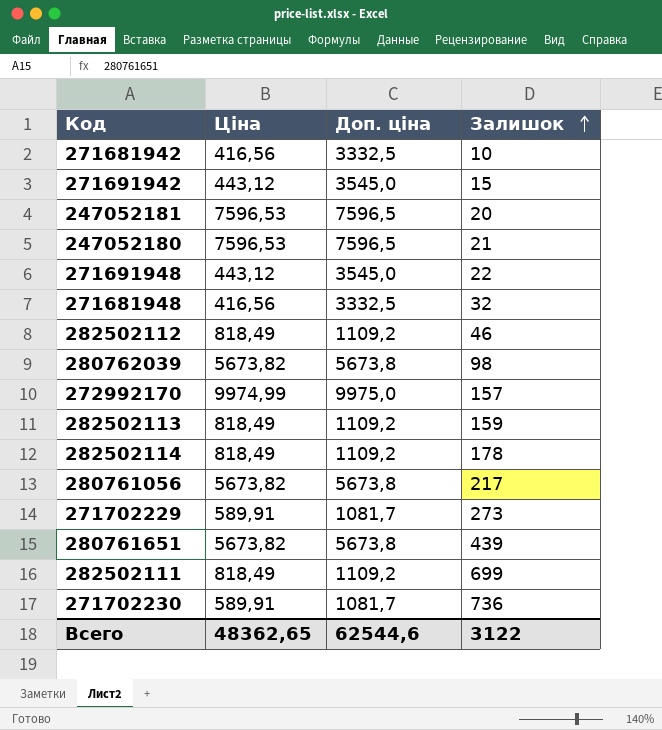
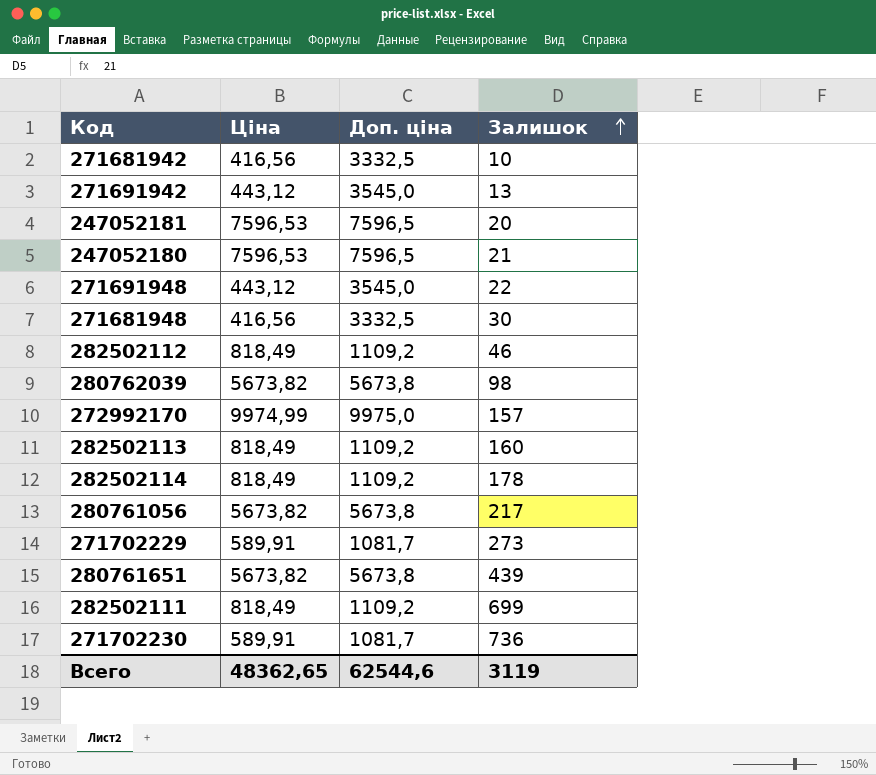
271691942 | Залишок: 15 -> 13
271681948 | Залишок: 32 -> 30
282502113 | Залишок: 159 -> 160
Всего | Залишок: 3122 -> 3119

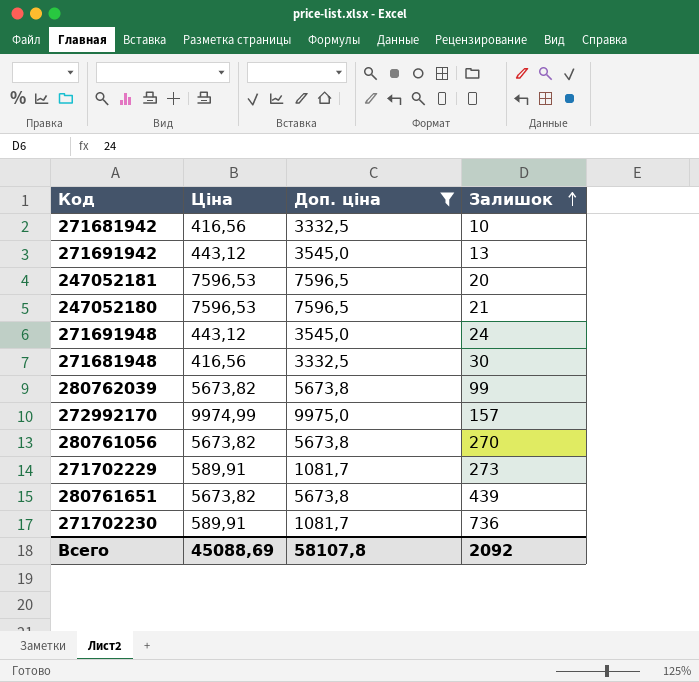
filter: none -> Доп. ціна != 1109,2
271691948 | Залишок: 22 -> 24
280762039 | Залишок: 98 -> 99
280761056 | Залишок: 217 -> 270
Всего | Ціна: 48362,65 -> 45088,69
Всего | Доп. ціна: 62544,6 -> 58107,8
Всего | Залишок: 3119 -> 2092

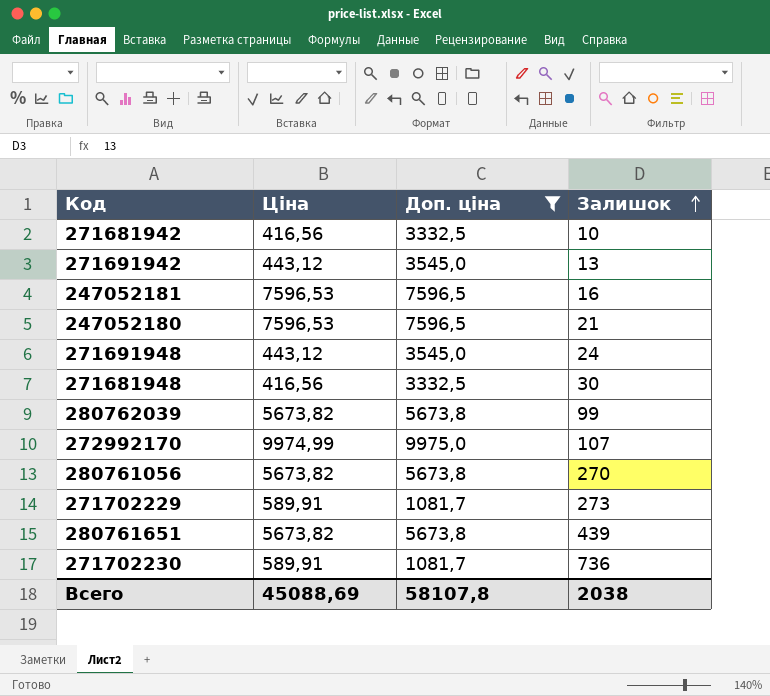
247052181 | Залишок: 20 -> 16
272992170 | Залишок: 157 -> 107
Всего | Залишок: 2092 -> 2038

